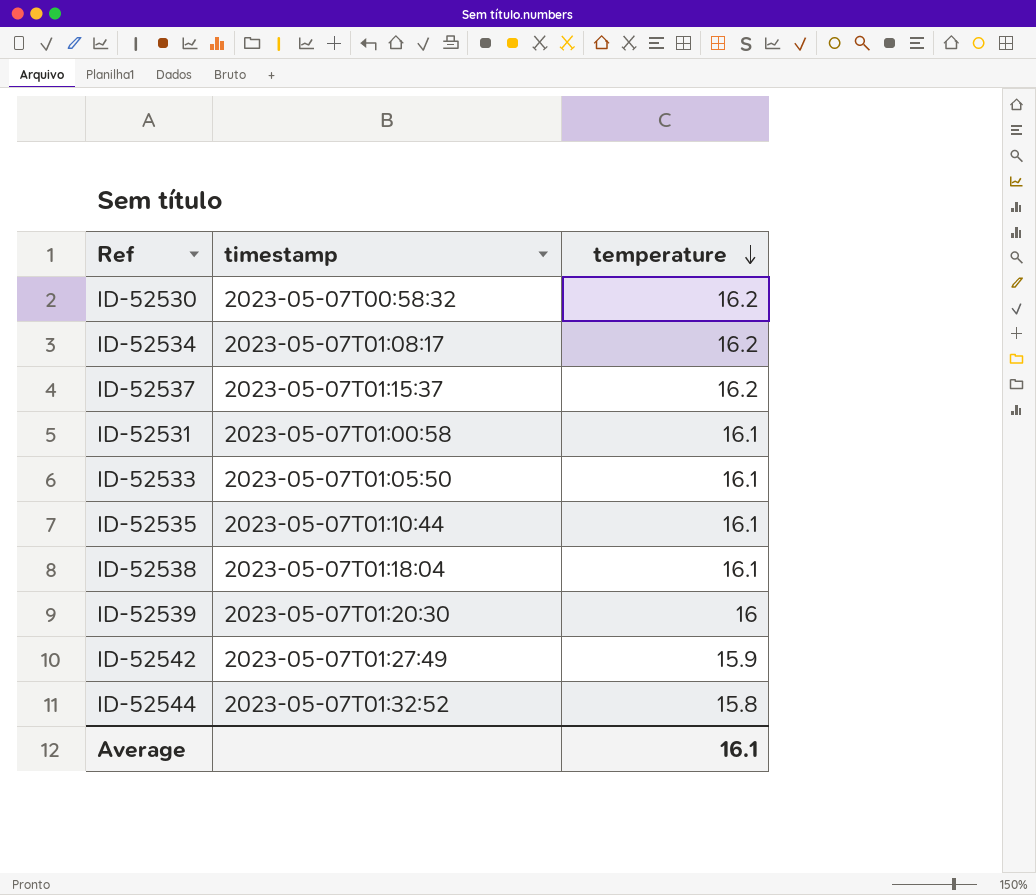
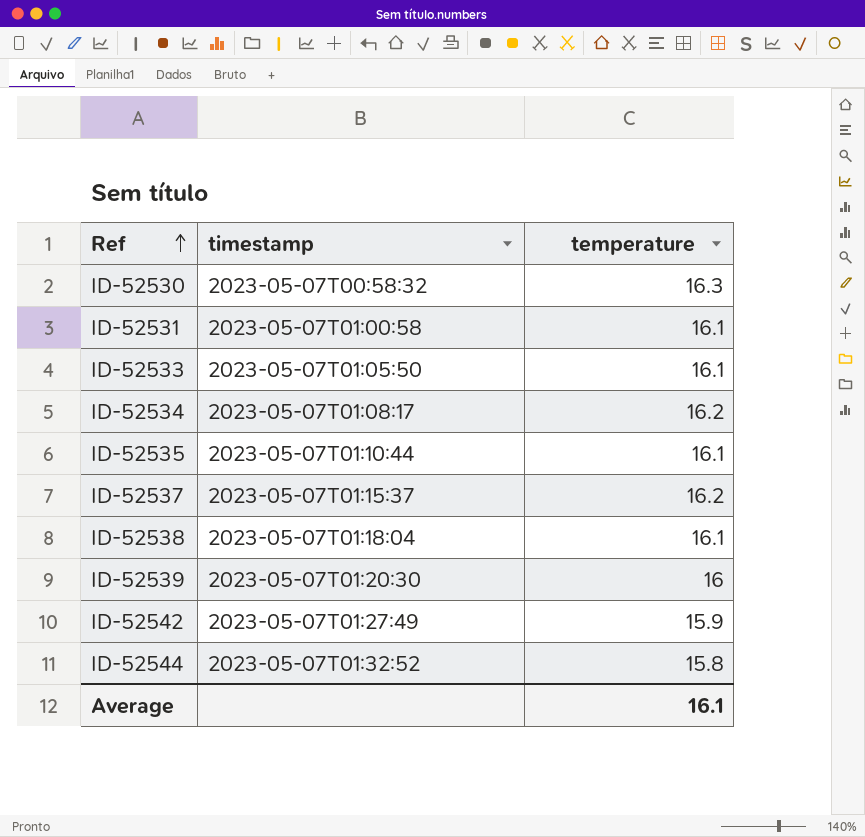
row order: temperature descending -> Ref ascending
ID-52530 | temperature: 16.2 -> 16.3

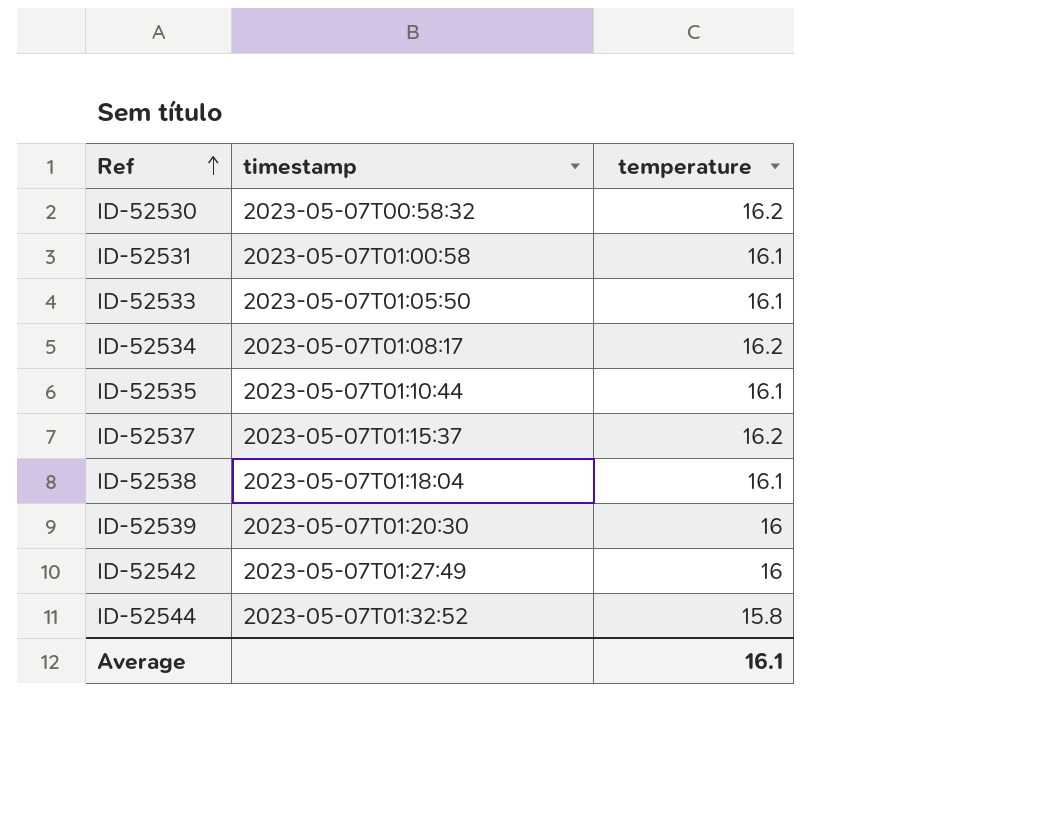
ID-52530 | temperature: 16.3 -> 16.2
ID-52542 | temperature: 15.9 -> 16

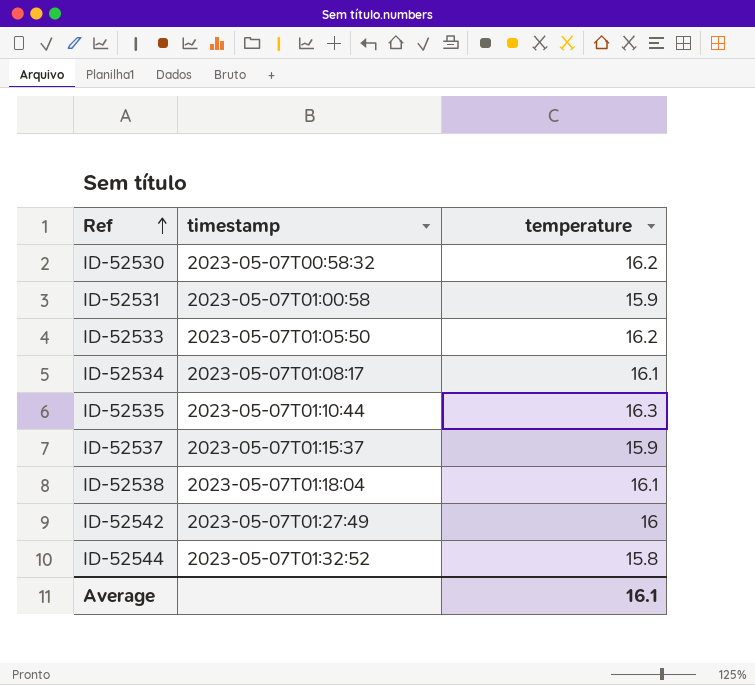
row ID-52539: 2023-05-07T01:20:30 | 16 -> none
ID-52531 | temperature: 16.1 -> 15.9
ID-52533 | temperature: 16.1 -> 16.2
ID-52534 | temperature: 16.2 -> 16.1
ID-52535 | temperature: 16.1 -> 16.3
ID-52537 | temperature: 16.2 -> 15.9

